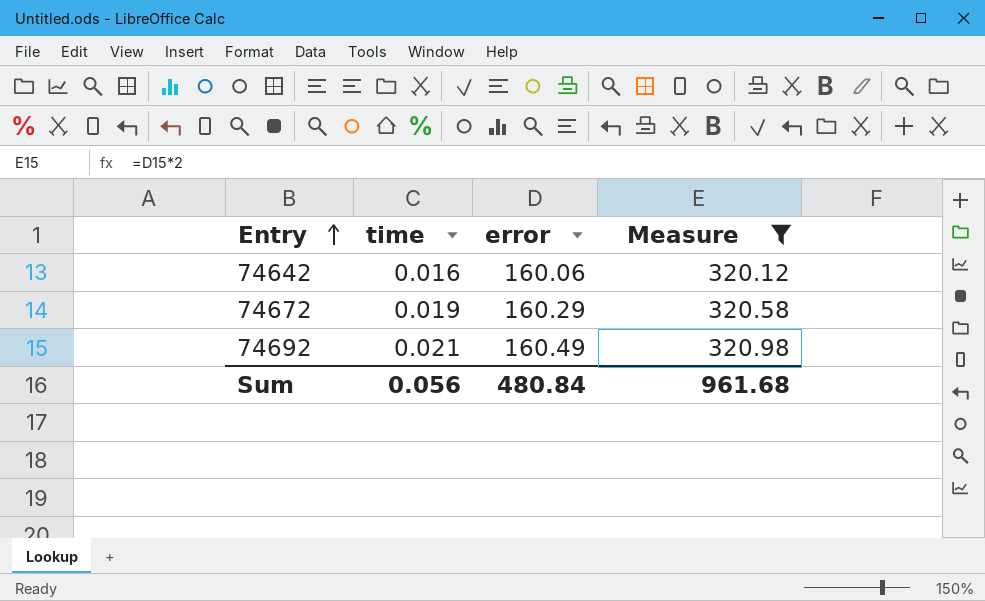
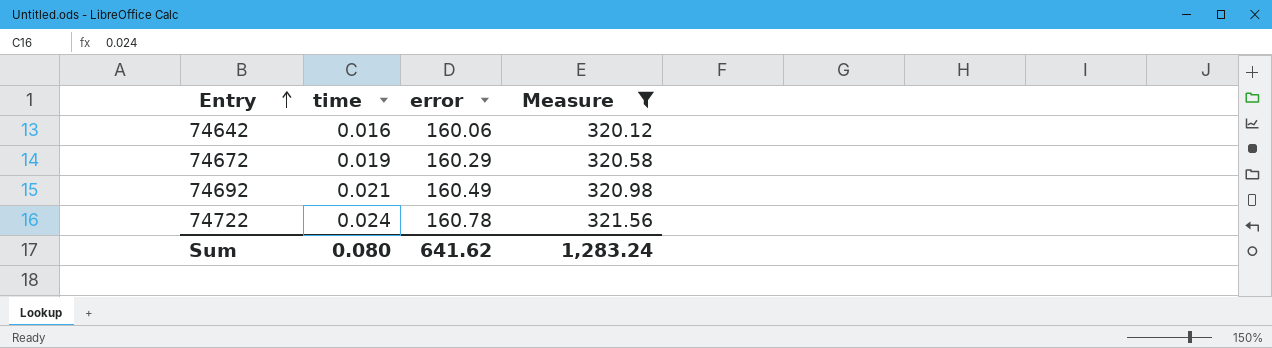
row 74722: none -> 0.024 | 160.78 | 321.56
Sum | time: 0.056 -> 0.080
Sum | error: 480.84 -> 641.62
Sum | Measure: 961.68 -> 1,283.24

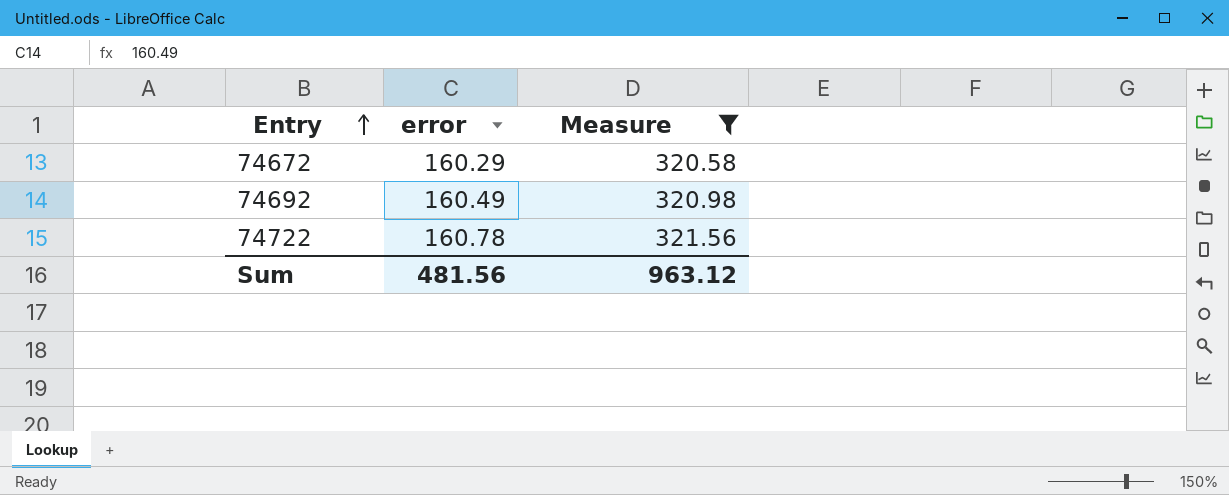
column time | position: 2 -> none
row 74642: 0.016 | 160.06 | 320.12 -> none
Sum | error: 641.62 -> 481.56
Sum | Measure: 1,283.24 -> 963.12

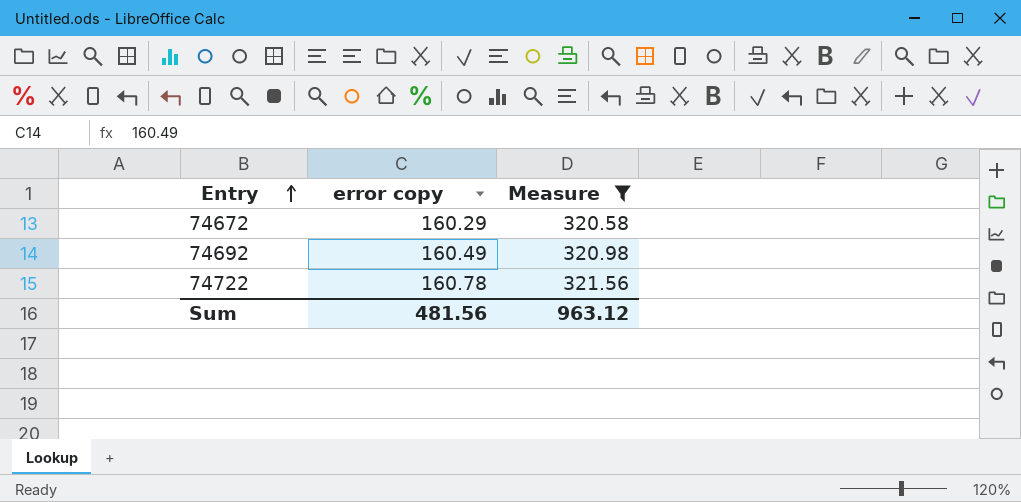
column name: error -> error copy

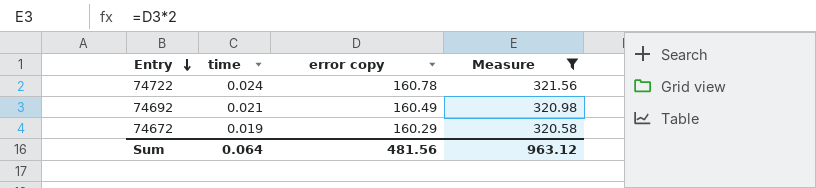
row order: Entry ascending -> Entry descending
column time | position: none -> 2

